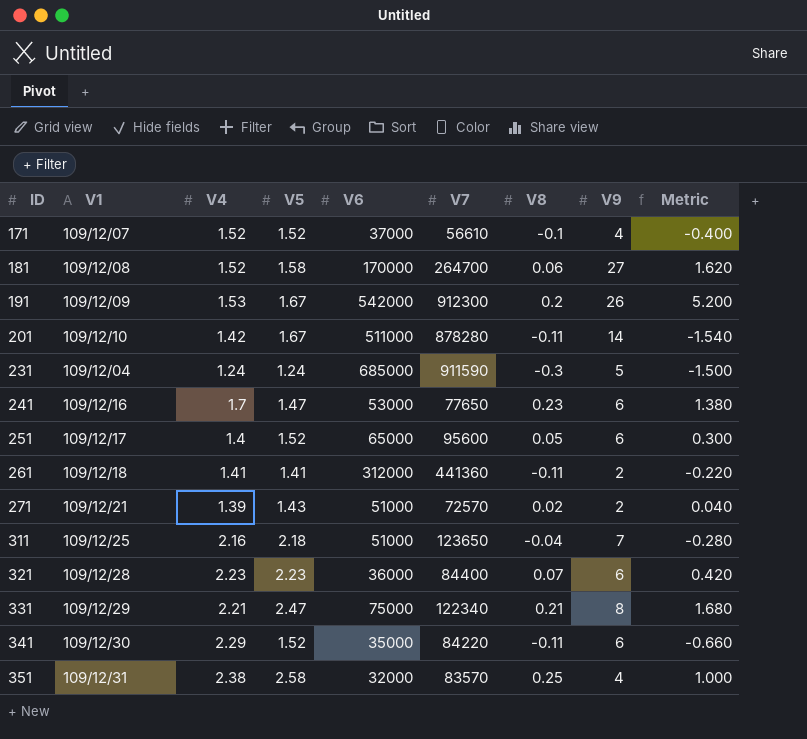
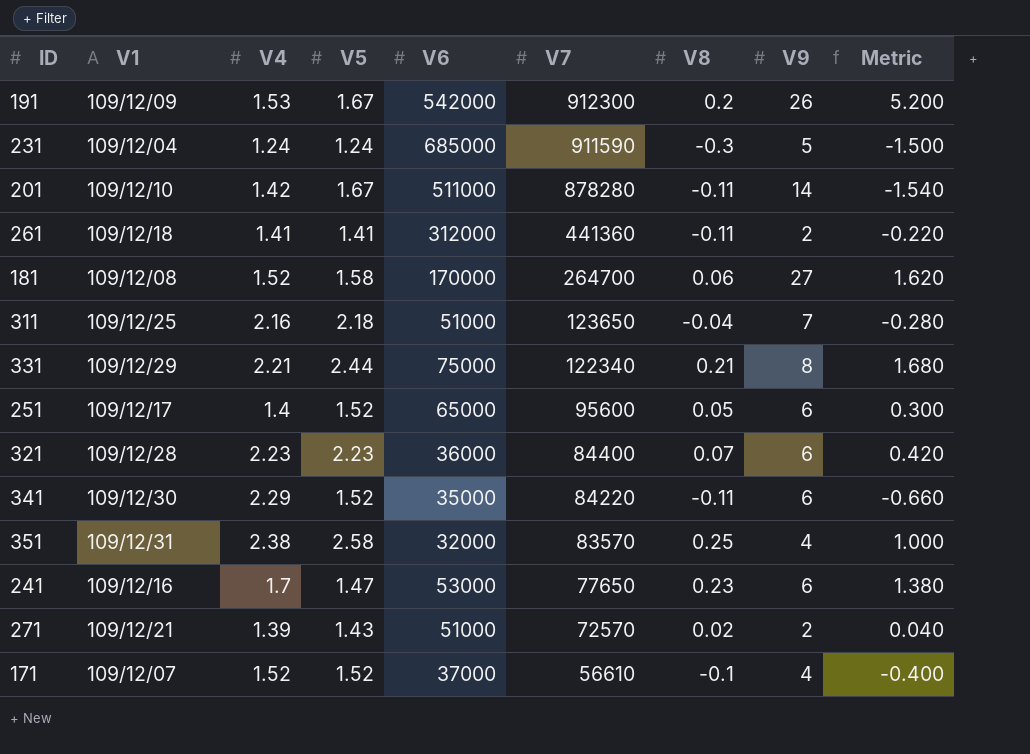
row order: ID ascending -> V7 descending
331 | V5: 2.47 -> 2.44

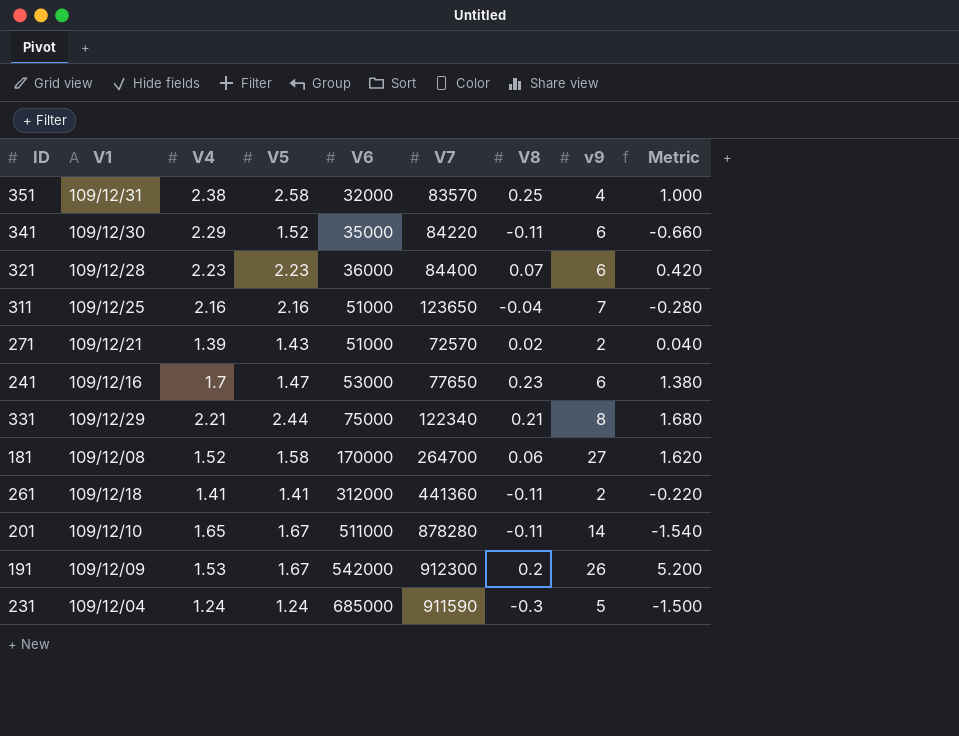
row order: V7 descending -> V6 ascending
column name: V9 -> v9
row 251: 109/12/17 | 1.4 | 1.52 | 65000 | 95600 | 0.05 | 6 | 0.300 -> none
row 171: 109/12/07 | 1.52 | 1.52 | 37000 | 56610 | -0.1 | 4 | -0.400 -> none
311 | V5: 2.18 -> 2.16
201 | V4: 1.42 -> 1.65

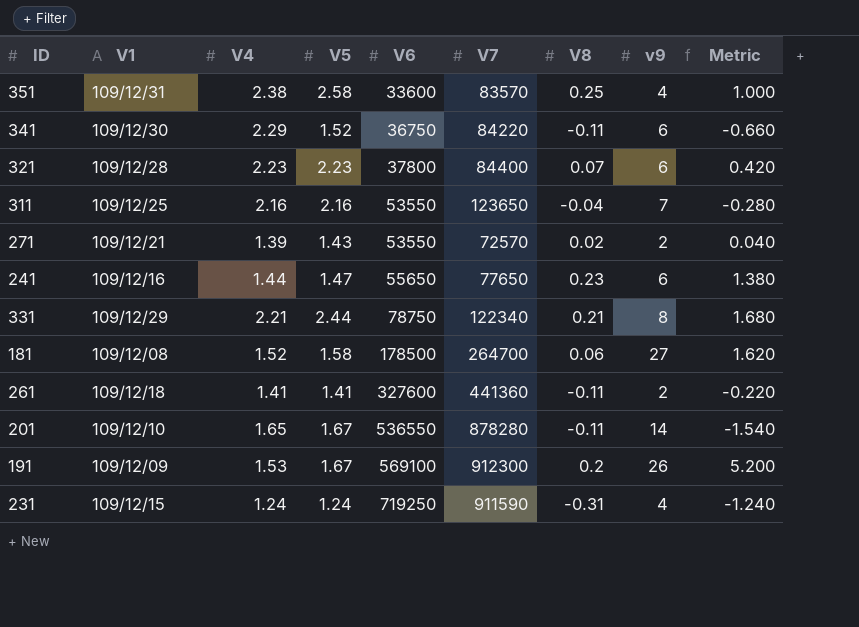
351 | V6: 32000 -> 33600
341 | V6: 35000 -> 36750
321 | V6: 36000 -> 37800
311 | V6: 51000 -> 53550
271 | V6: 51000 -> 53550
241 | V4: 1.7 -> 1.44
241 | V6: 53000 -> 55650
331 | V6: 75000 -> 78750
181 | V6: 170000 -> 178500
261 | V6: 312000 -> 327600
201 | V6: 511000 -> 536550
191 | V6: 542000 -> 569100
231 | V1: 109/12/04 -> 109/12/15
231 | V6: 685000 -> 719250
231 | V8: -0.3 -> -0.31
231 | v9: 5 -> 4
231 | Metric: -1.500 -> -1.240

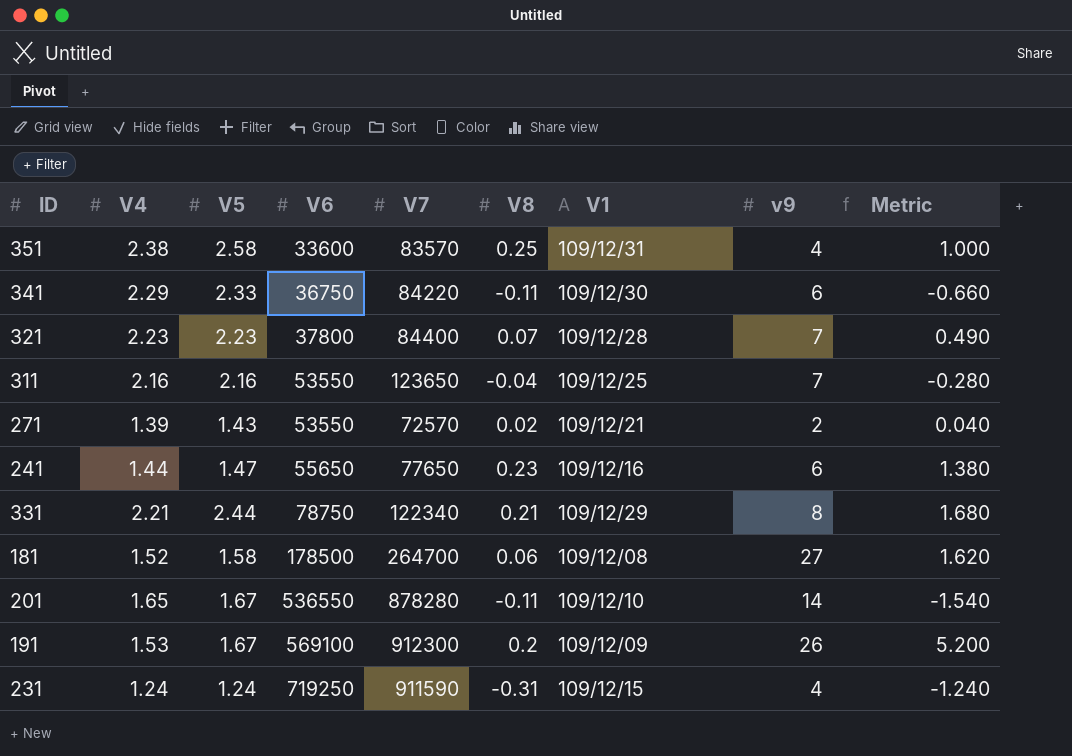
column V1 | position: 2 -> 7
row 261: 109/12/18 | 1.41 | 1.41 | 327600 | 441360 | -0.11 | 2 | -0.220 -> none
341 | V5: 1.52 -> 2.33
321 | v9: 6 -> 7
321 | Metric: 0.420 -> 0.490

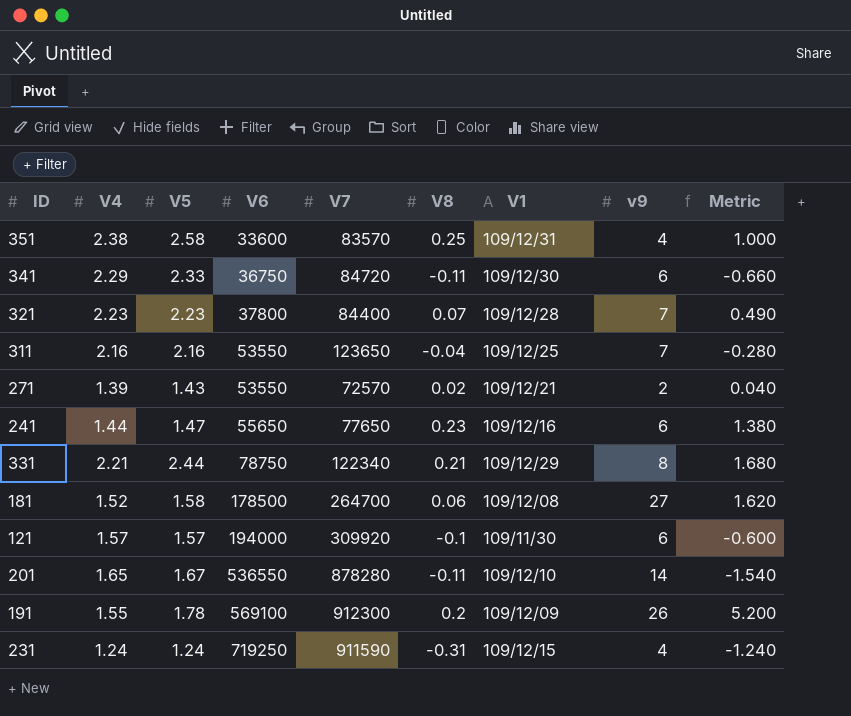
341 | V7: 84220 -> 84720
row 121: none -> 1.57 | 1.57 | 194000 | 309920 | -0.1 | 109/11/30 | 6 | -0.600
191 | V4: 1.53 -> 1.55
191 | V5: 1.67 -> 1.78

